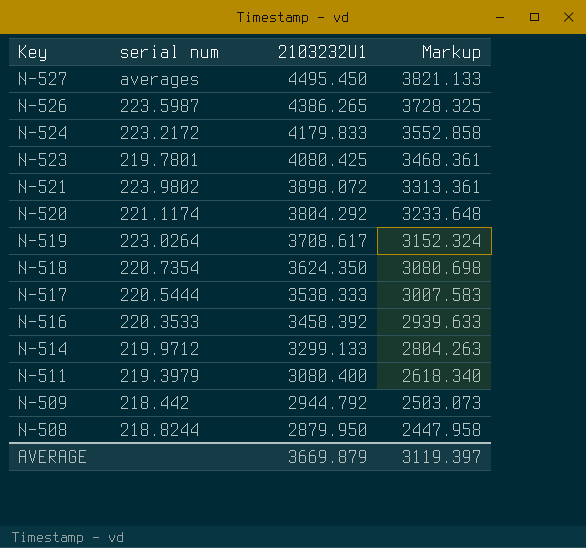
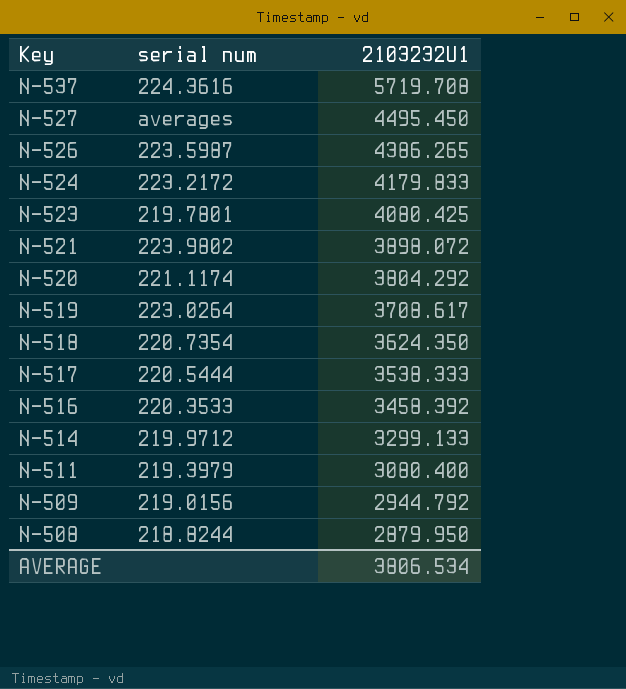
column Markup | formula: [2103232U1] * 0.85 -> none
row N-537: none -> 224.3616 | 5719.708
N-509 | serial num: 218.442 -> 219.0156
AVERAGE | 2103232U1: 3669.879 -> 3806.534

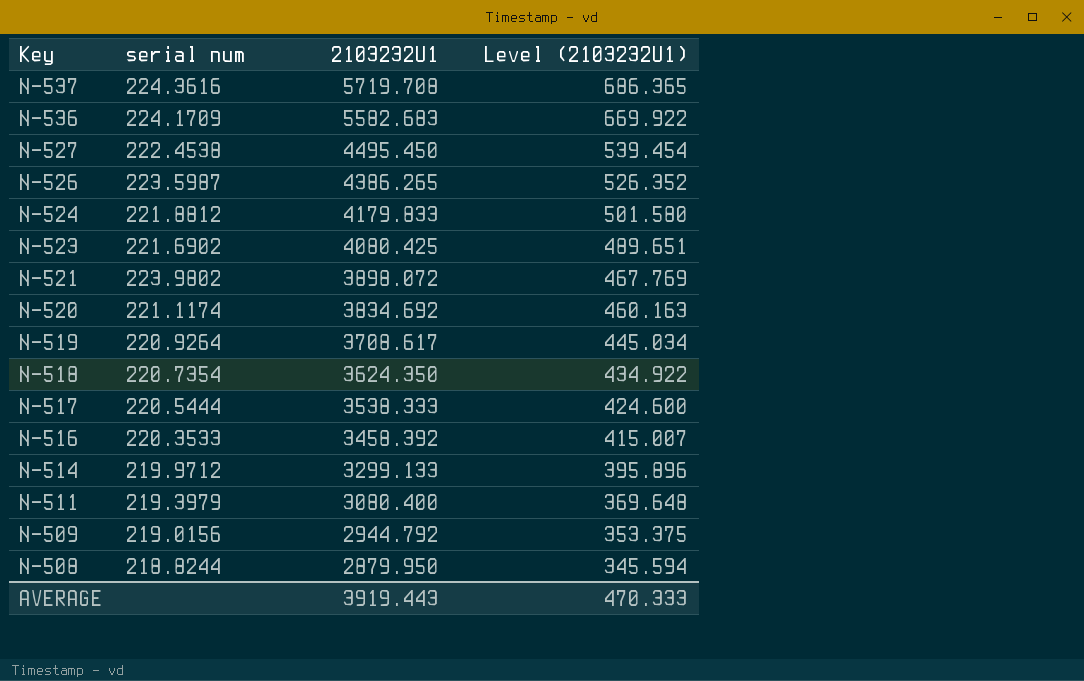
column Level (2103232U1) | formula: none -> [2103232U1] * 0.12
row N-536: none -> 224.1709 | 5582.683 | 669.922
N-527 | serial num: averages -> 222.4538
N-524 | serial num: 223.2172 -> 221.8812
N-523 | serial num: 219.7801 -> 221.6902
N-520 | 2103232U1: 3804.292 -> 3834.692
N-519 | serial num: 223.0264 -> 220.9264
AVERAGE | 2103232U1: 3806.534 -> 3919.443

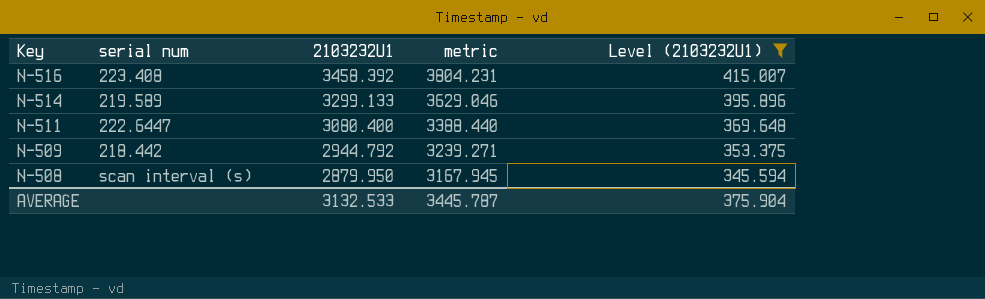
filter: none -> Level (2103232U1) <= 415.007
column metric | formula: none -> [2103232U1] * 1.1
N-516 | serial num: 220.3533 -> 223.408
N-514 | serial num: 219.9712 -> 219.589
N-511 | serial num: 219.3979 -> 222.6447
N-509 | serial num: 219.0156 -> 218.442
N-508 | serial num: 218.8244 -> scan interval (s)
AVERAGE | 2103232U1: 3919.443 -> 3132.533
AVERAGE | Level (2103232U1): 470.333 -> 375.904

